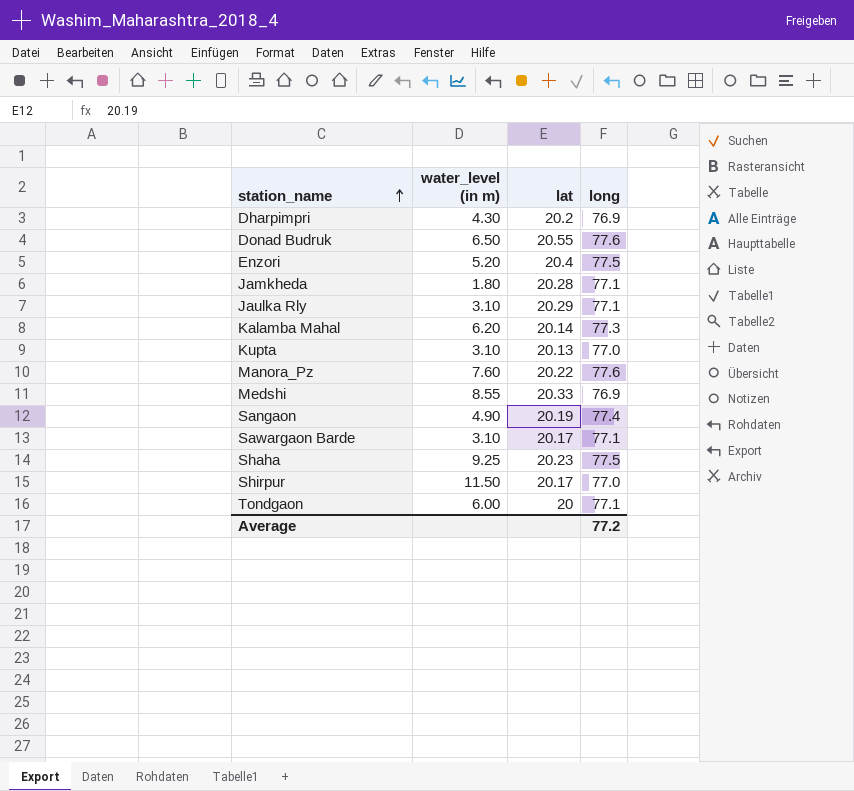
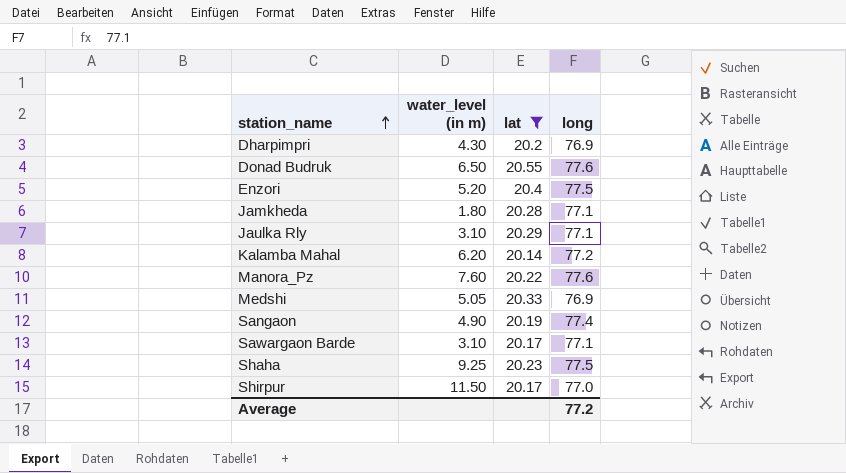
filter: none -> lat >= 20.14
Kalamba Mahal | long: 77.3 -> 77.2
Medshi | water_level (in m): 8.55 -> 5.05

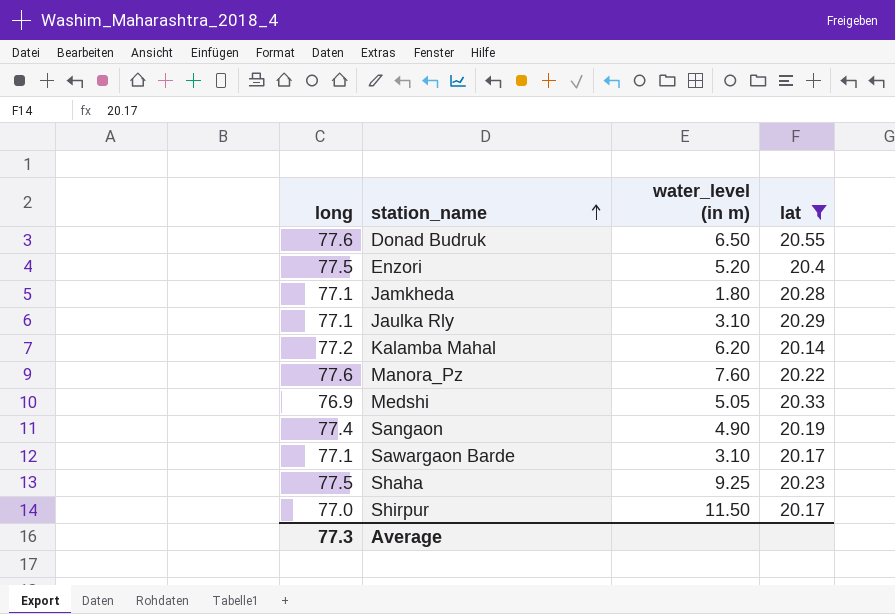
column long | position: 4 -> 1
row Dharpimpri: 4.30 | 20.2 | 76.9 -> none
Average | long: 77.2 -> 77.3

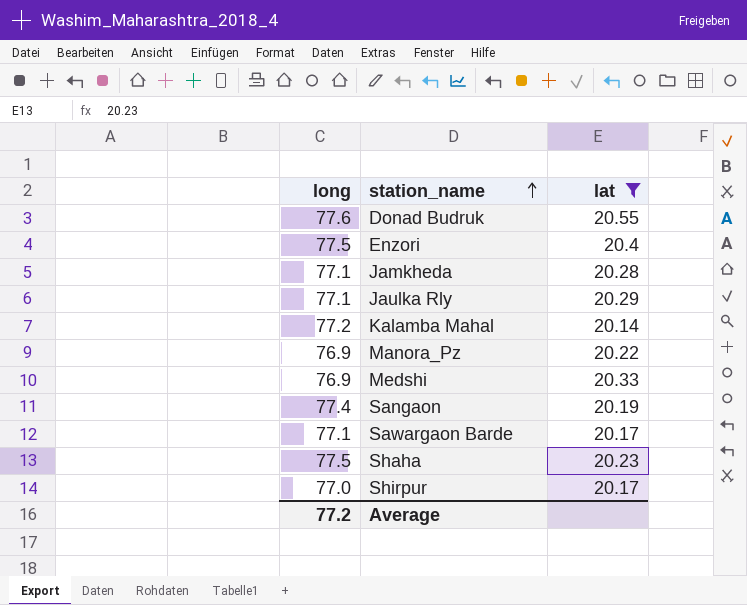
column water_level (in m) | position: 3 -> none
Manora_Pz | long: 77.6 -> 76.9
Average | long: 77.3 -> 77.2

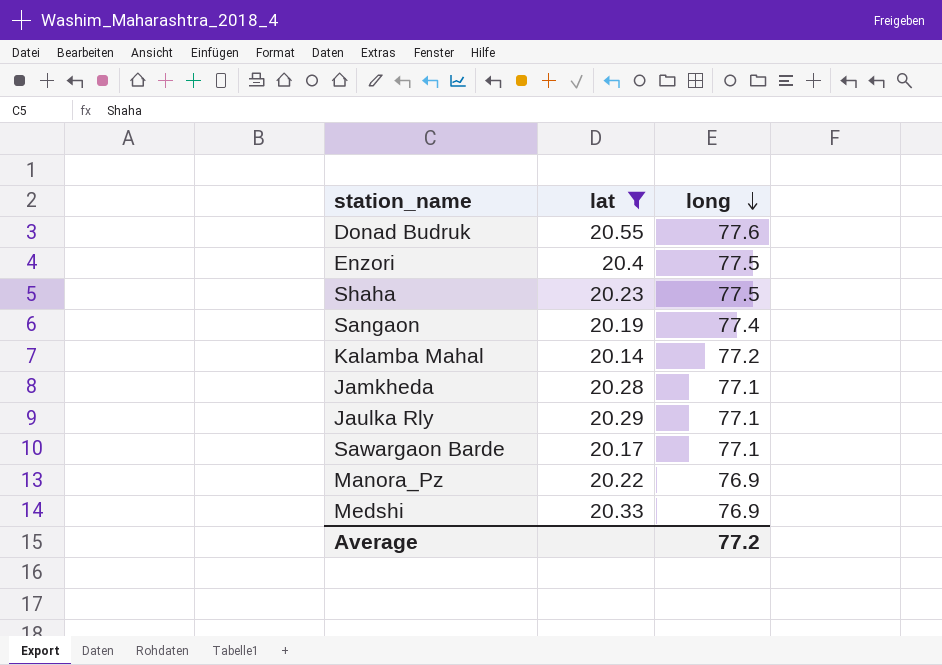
row order: station_name ascending -> long descending
column long | position: 1 -> 3
row Shirpur: 77.0 | 20.17 -> none

